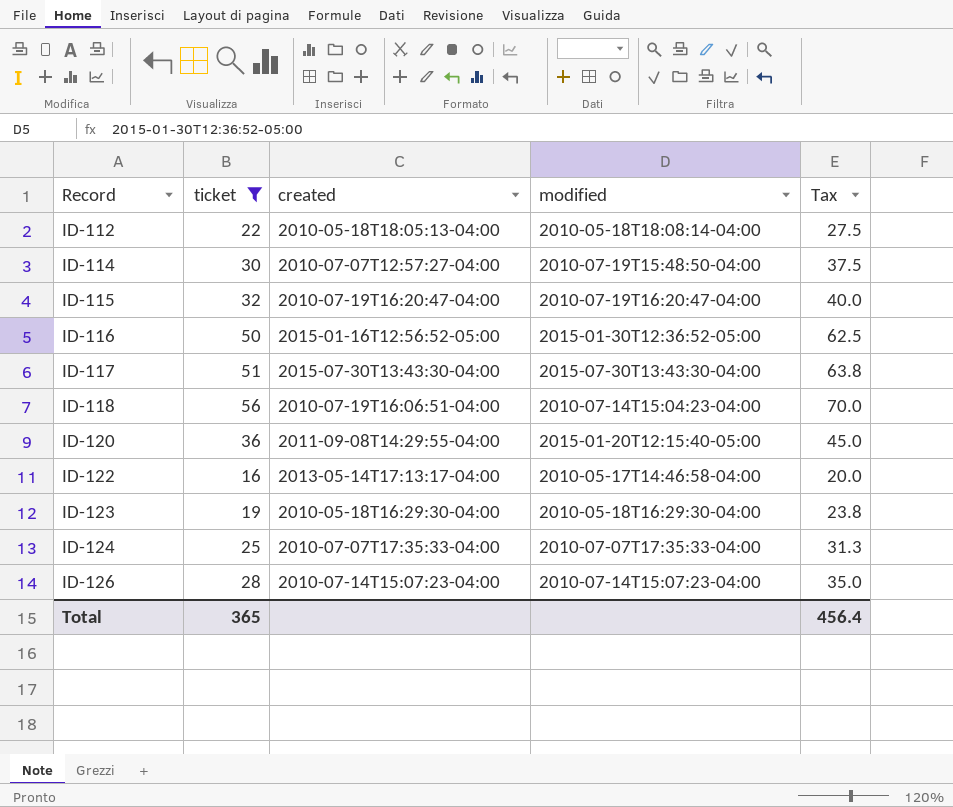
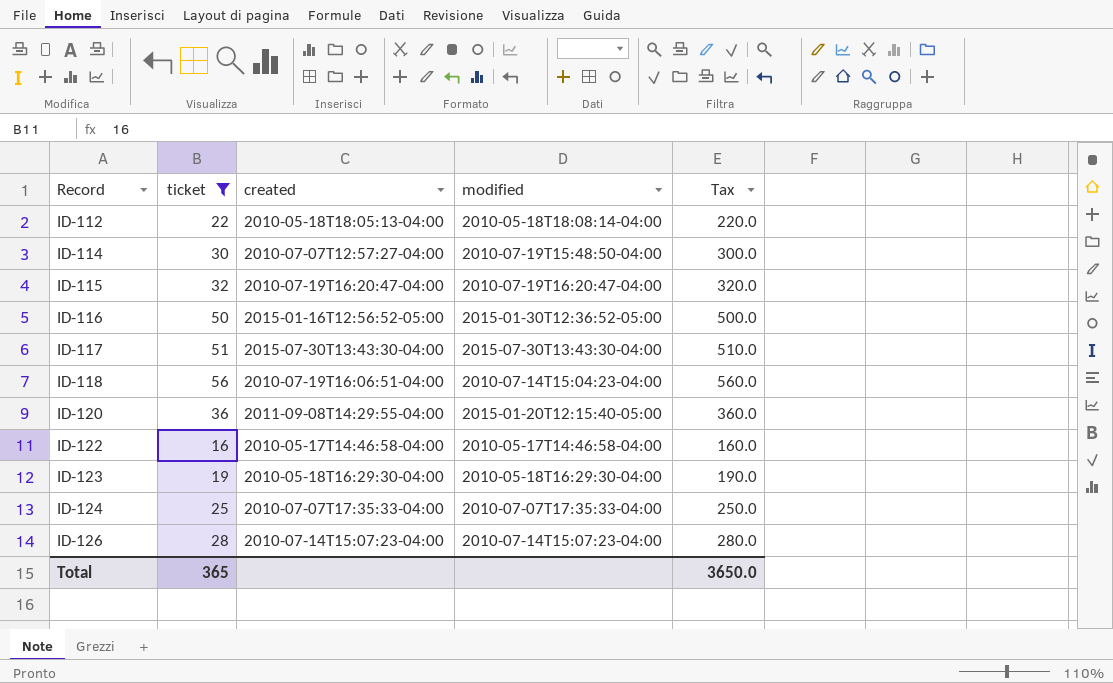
column Tax | formula: [ticket] * 1.25 -> [ticket] * 10
ID-122 | created: 2013-05-14T17:13:17-04:00 -> 2010-05-17T14:46:58-04:00
Total | Tax: 456.4 -> 3650.0

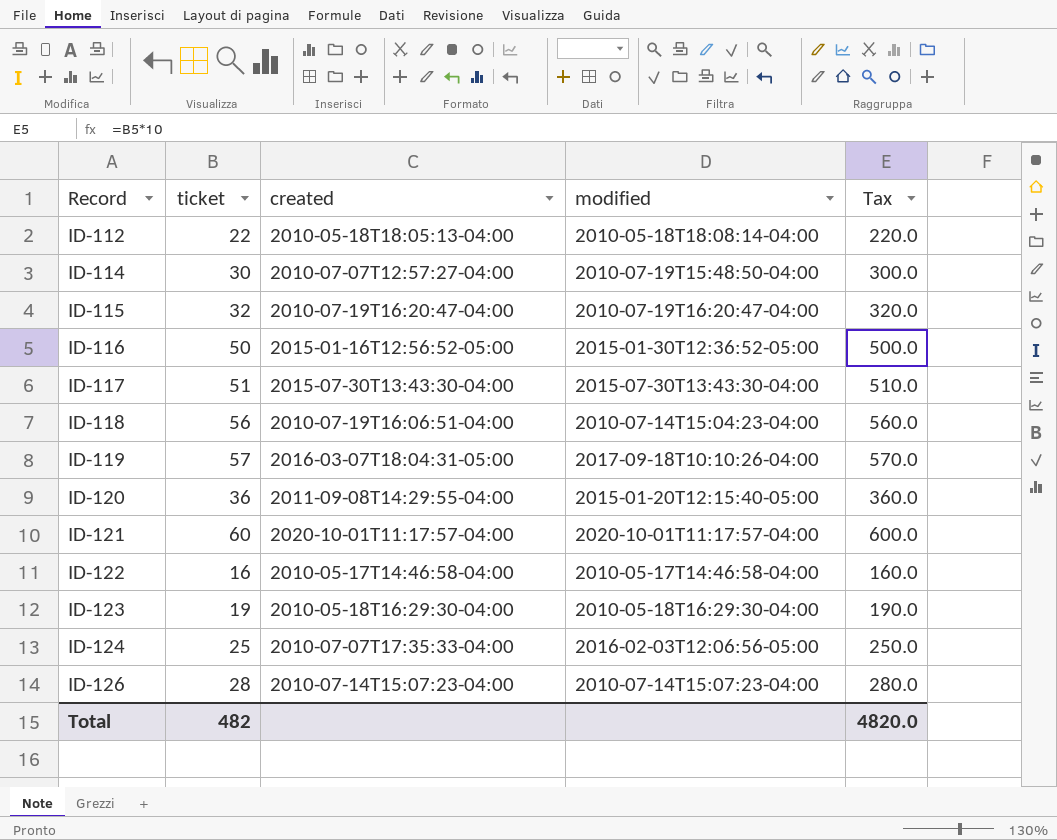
filter: ticket <= 56 -> none
ID-124 | modified: 2010-07-07T17:35:33-04:00 -> 2016-02-03T12:06:56-05:00
Total | ticket: 365 -> 482
Total | Tax: 3650.0 -> 4820.0

